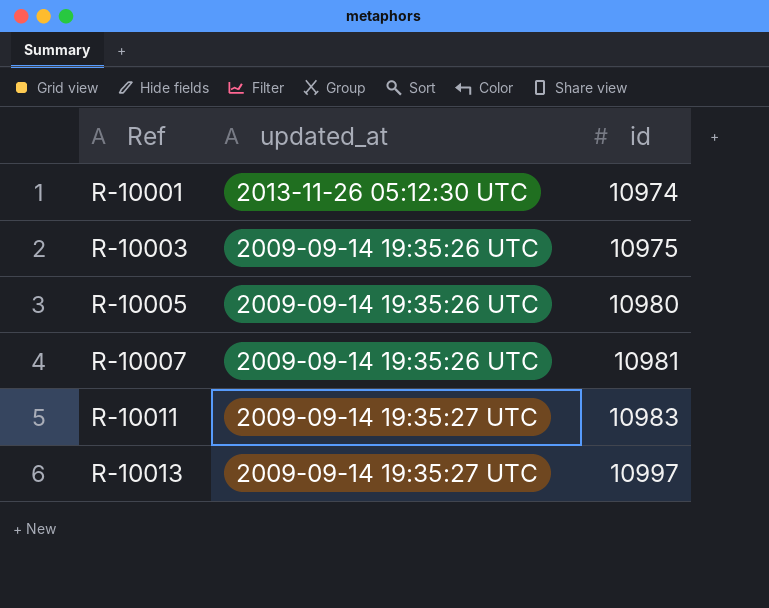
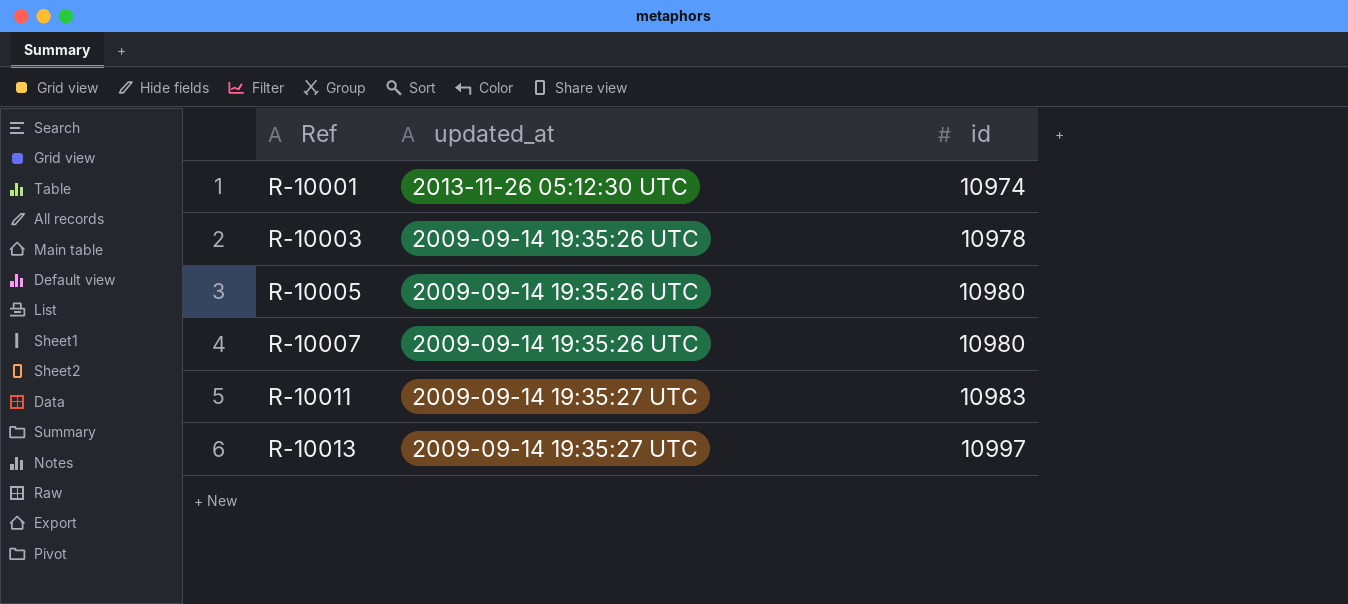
R-10003 | id: 10975 -> 10978
R-10007 | id: 10981 -> 10980

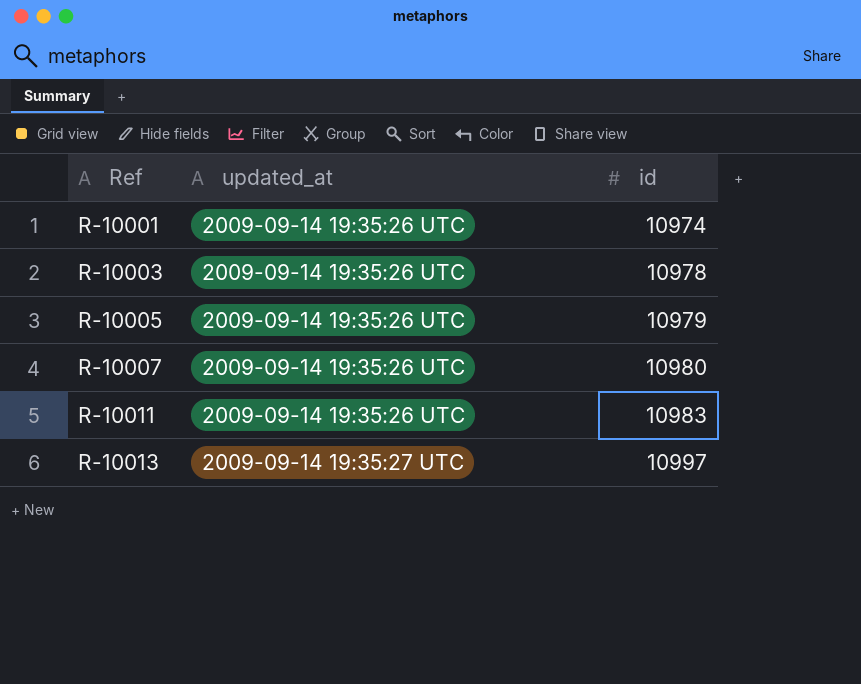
R-10001 | updated_at: 2013-11-26 05:12:30 UTC -> 2009-09-14 19:35:26 UTC
R-10005 | id: 10980 -> 10979
R-10011 | updated_at: 2009-09-14 19:35:27 UTC -> 2009-09-14 19:35:26 UTC

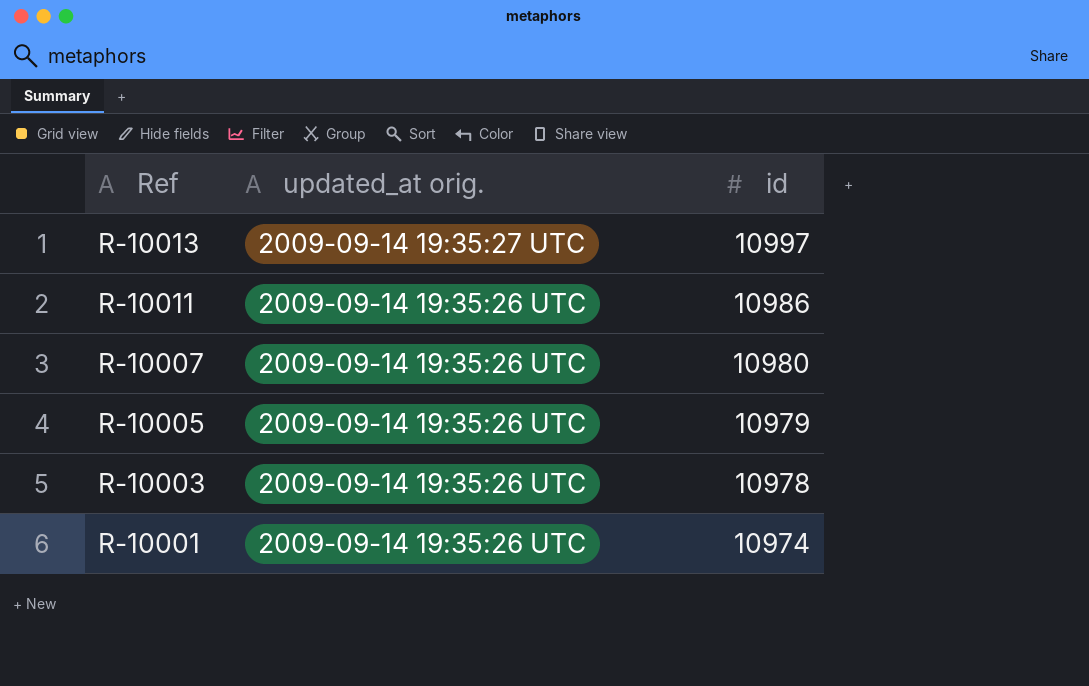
row order: Ref ascending -> Ref descending
column name: updated_at -> updated_at orig.
R-10011 | id: 10983 -> 10986

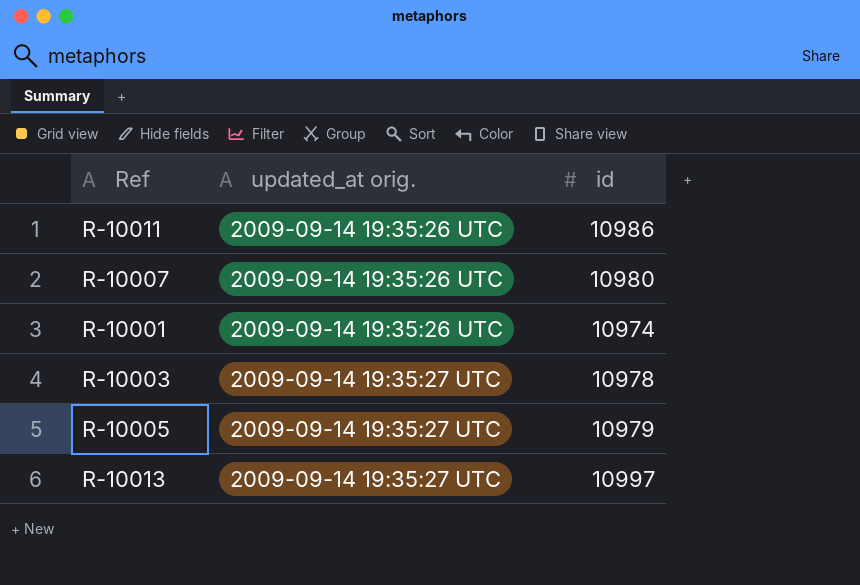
row order: Ref descending -> updated_at orig. ascending
R-10003 | updated_at orig.: 2009-09-14 19:35:26 UTC -> 2009-09-14 19:35:27 UTC
R-10005 | updated_at orig.: 2009-09-14 19:35:26 UTC -> 2009-09-14 19:35:27 UTC

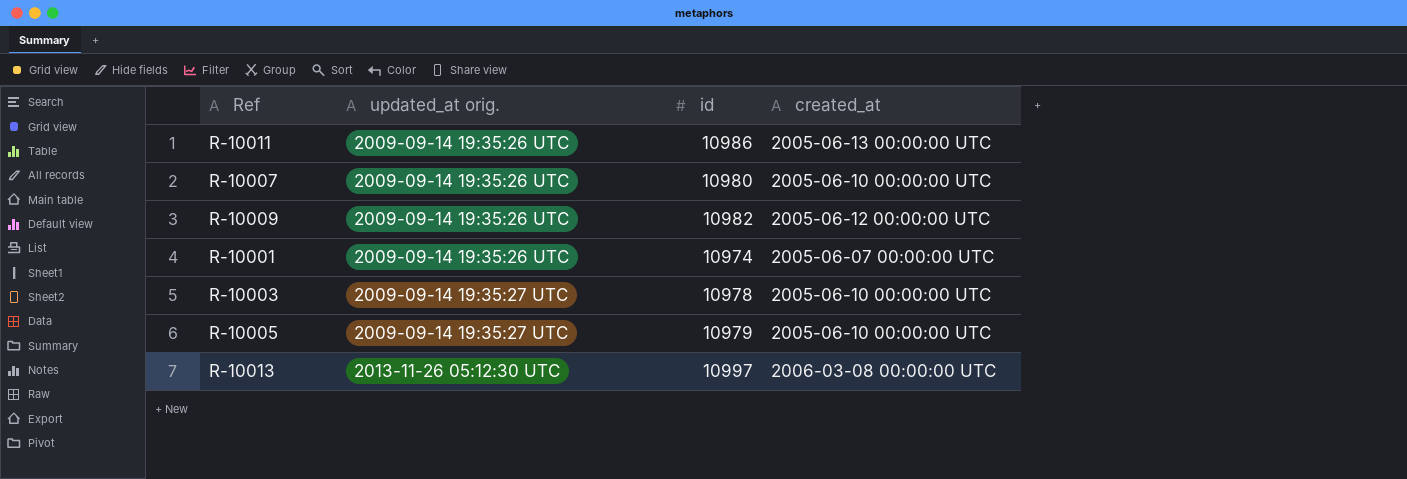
column created_at | position: none -> 4
row R-10009: none -> 2009-09-14 19:35:26 UTC | 10982 | 2005-06-12 00:00:00 UTC
R-10013 | updated_at orig.: 2009-09-14 19:35:27 UTC -> 2013-11-26 05:12:30 UTC

